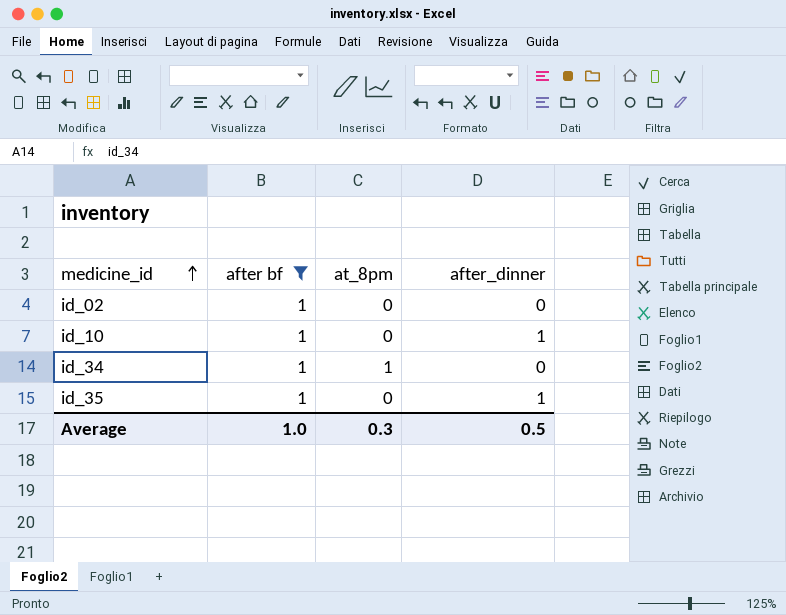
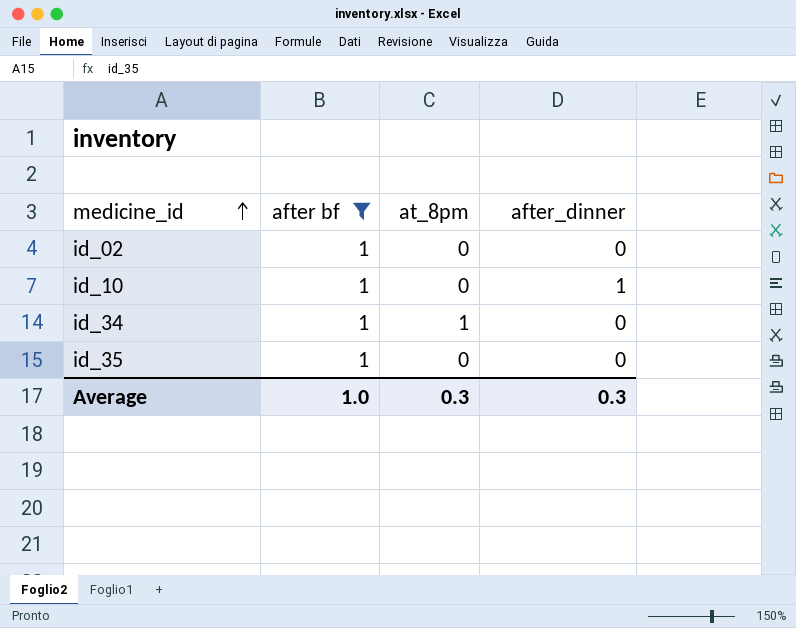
id_35 | after_dinner: 1 -> 0
Average | after_dinner: 0.5 -> 0.3

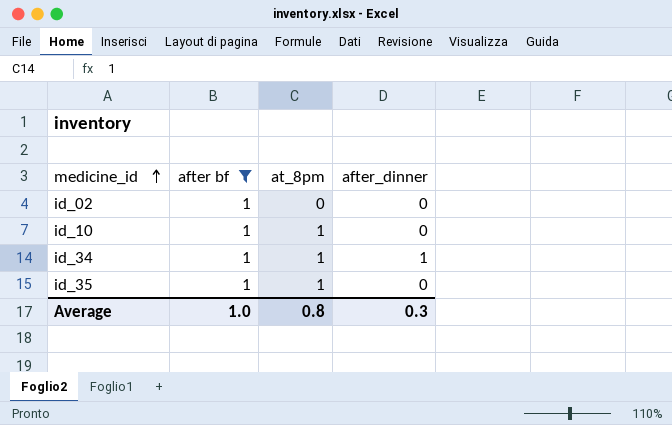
id_10 | at_8pm: 0 -> 1
id_10 | after_dinner: 1 -> 0
id_34 | after_dinner: 0 -> 1
id_35 | at_8pm: 0 -> 1
Average | at_8pm: 0.3 -> 0.8

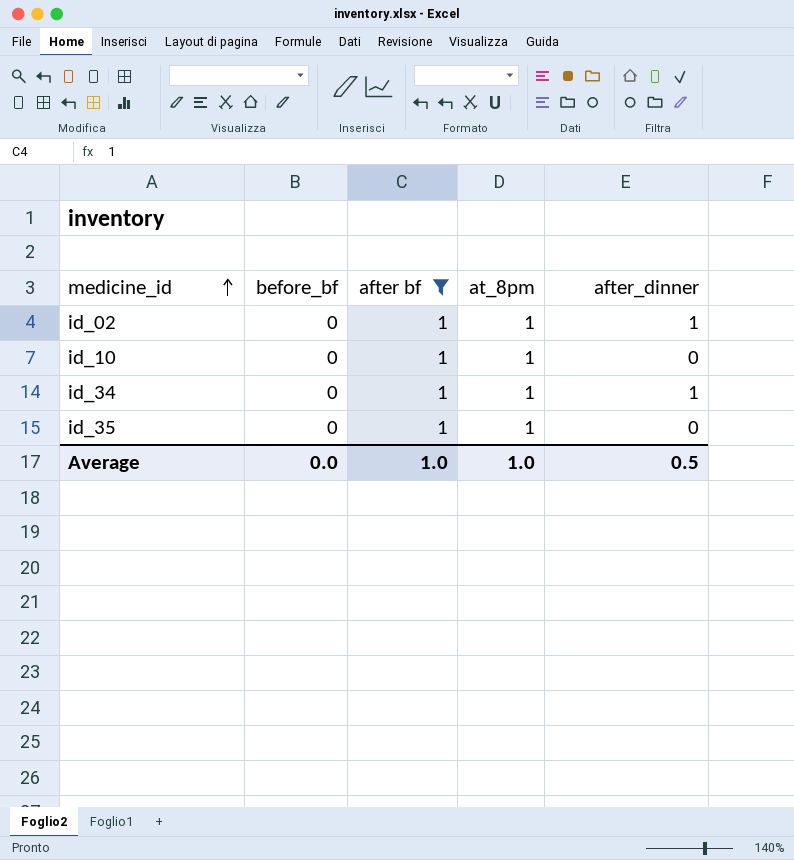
column before_bf | position: none -> 2
id_02 | at_8pm: 0 -> 1
id_02 | after_dinner: 0 -> 1
Average | at_8pm: 0.8 -> 1.0
Average | after_dinner: 0.3 -> 0.5

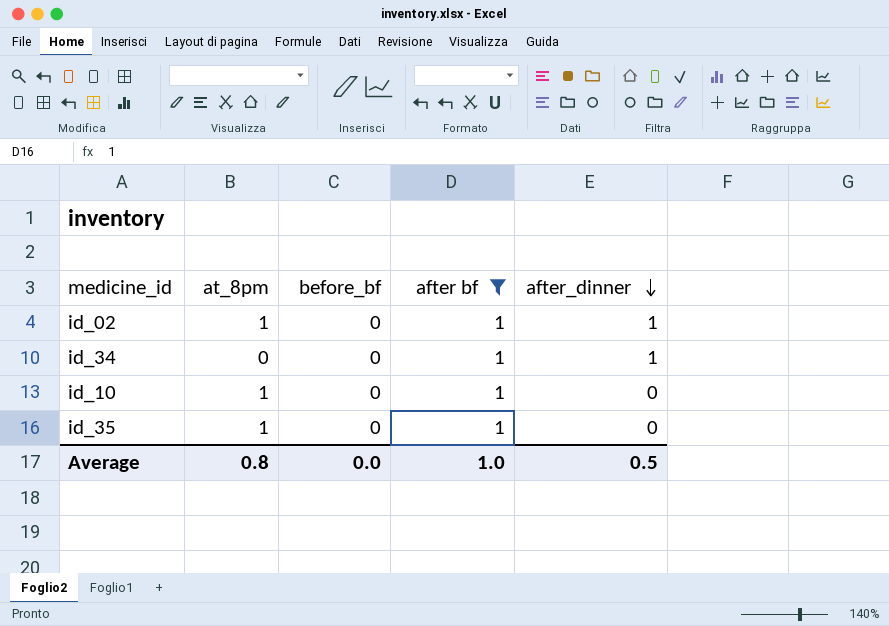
row order: medicine_id ascending -> after_dinner descending
column at_8pm | position: 4 -> 2
id_34 | at_8pm: 1 -> 0
Average | at_8pm: 1.0 -> 0.8

